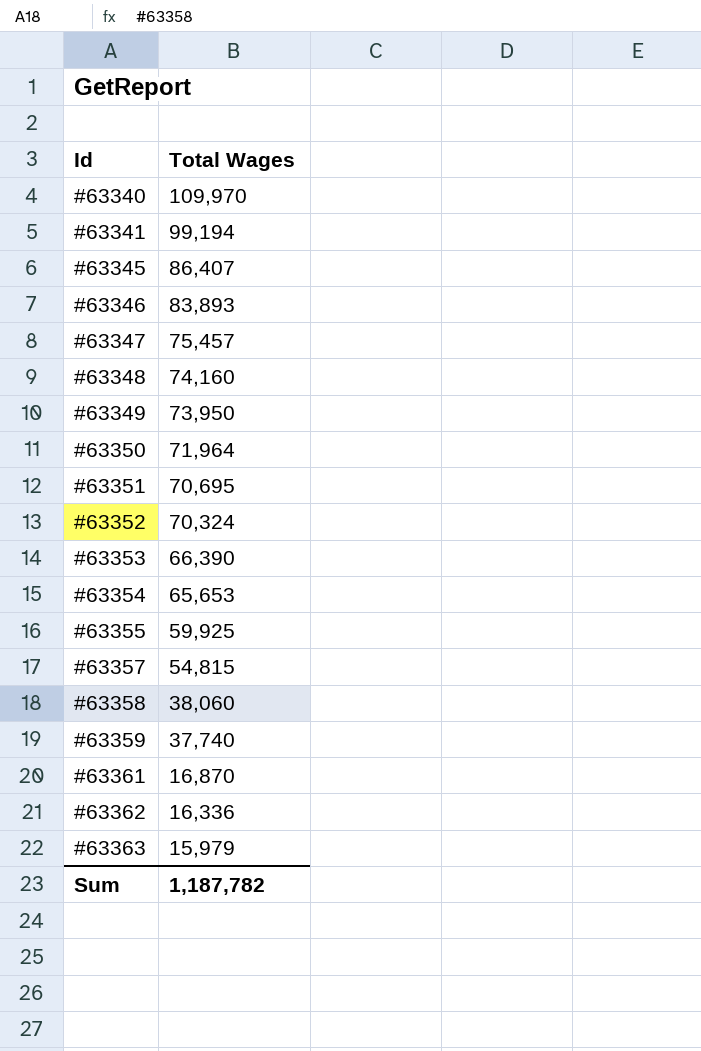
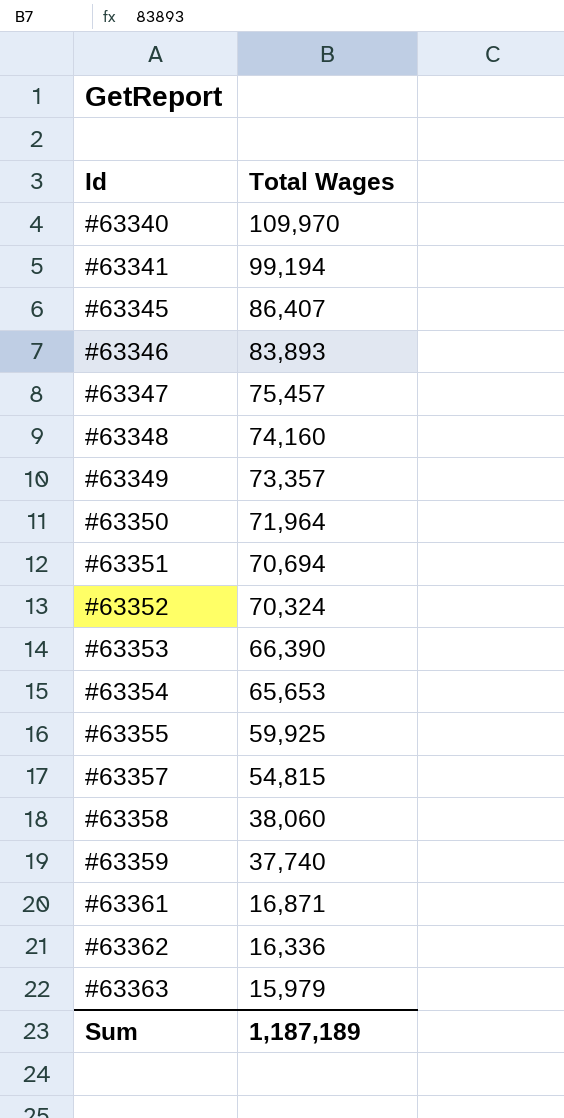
#63349 | Total Wages: 73,950 -> 73,357
#63351 | Total Wages: 70,695 -> 70,694
#63361 | Total Wages: 16,870 -> 16,871
Sum | Total Wages: 1,187,782 -> 1,187,189

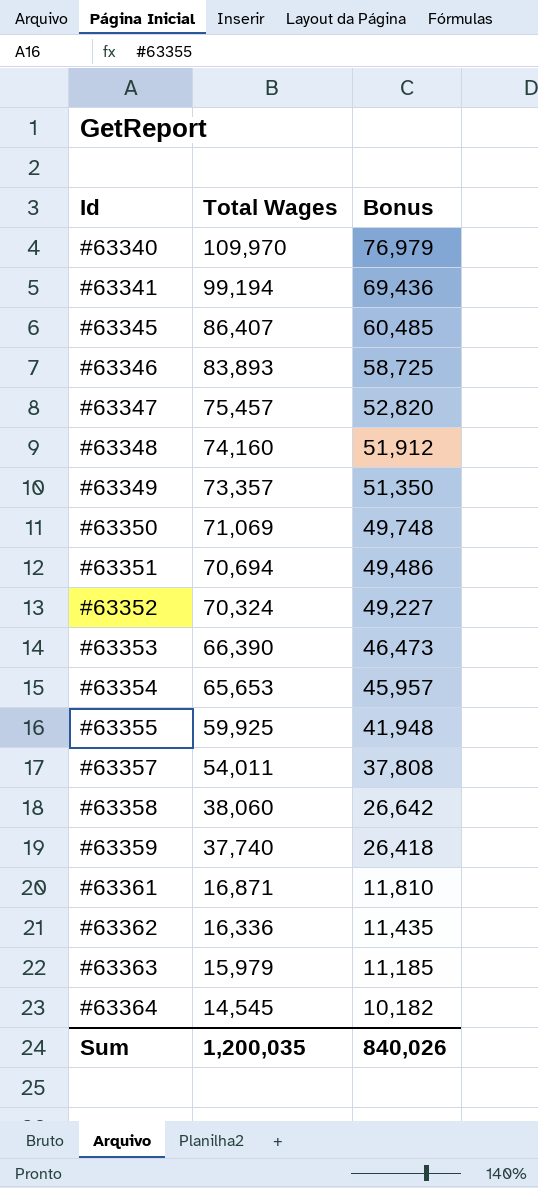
column Bonus | formula: none -> [Total Wages] * 0.7
#63350 | Total Wages: 71,964 -> 71,069
#63357 | Total Wages: 54,815 -> 54,011
row #63364: none -> 14,545 | 10,182
Sum | Total Wages: 1,187,189 -> 1,200,035

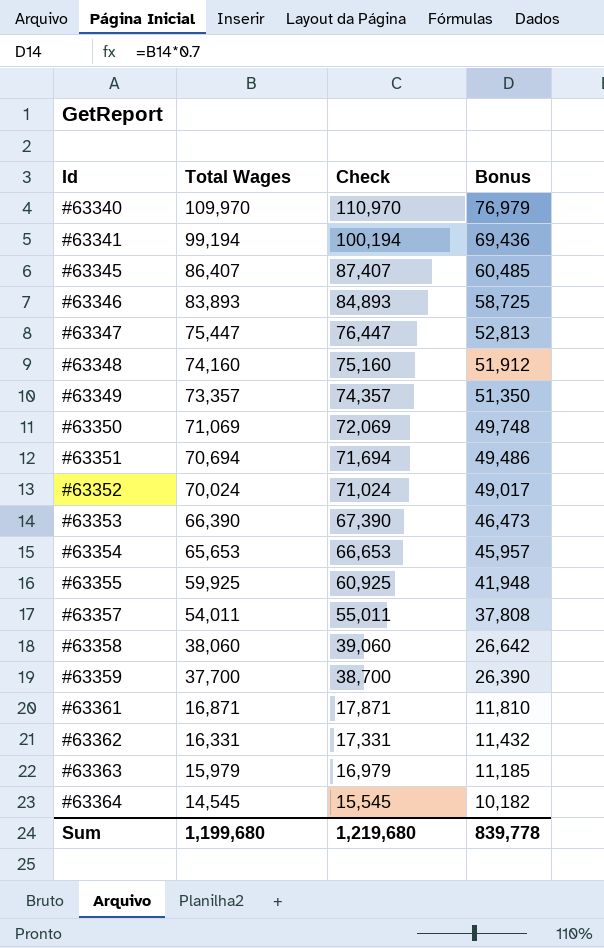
column Check | formula: none -> [Total Wages] + 1000
#63347 | Total Wages: 75,457 -> 75,447
#63347 | Bonus: 52,820 -> 52,813
#63352 | Total Wages: 70,324 -> 70,024
#63352 | Bonus: 49,227 -> 49,017
#63359 | Total Wages: 37,740 -> 37,700
#63359 | Bonus: 26,418 -> 26,390
#63362 | Total Wages: 16,336 -> 16,331
#63362 | Bonus: 11,435 -> 11,432
Sum | Total Wages: 1,200,035 -> 1,199,680
Sum | Bonus: 840,026 -> 839,778

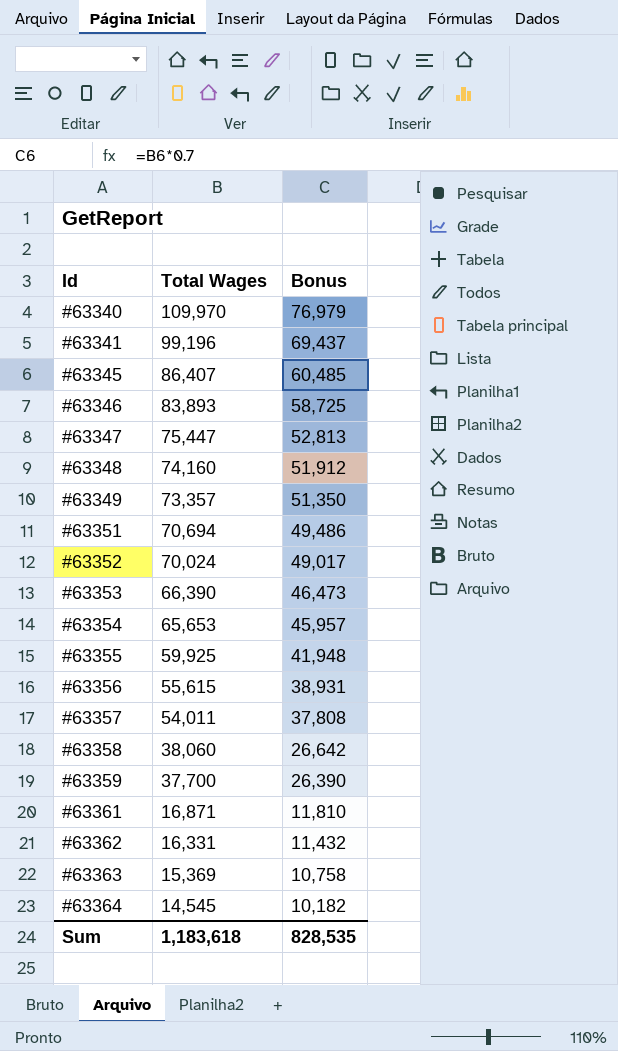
column Check | formula: [Total Wages] + 1000 -> none
row #63350: 71,069 | 72,069 | 49,748 -> none
#63341 | Total Wages: 99,194 -> 99,196
#63341 | Bonus: 69,436 -> 69,437
row #63356: none -> 55,615 | 38,931
#63363 | Total Wages: 15,979 -> 15,369
#63363 | Bonus: 11,185 -> 10,758
Sum | Total Wages: 1,199,680 -> 1,183,618
Sum | Bonus: 839,778 -> 828,535

